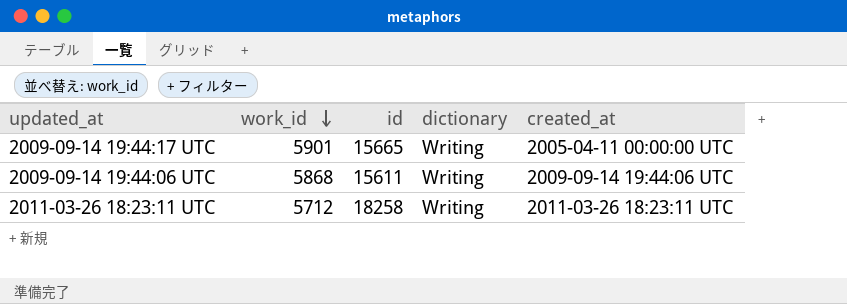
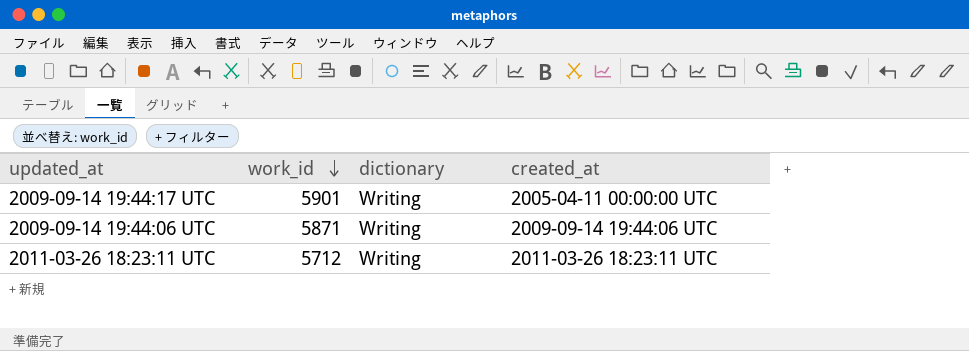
column id | position: 3 -> none
2009-09-14 19:44:06 UTC | work_id: 5868 -> 5871

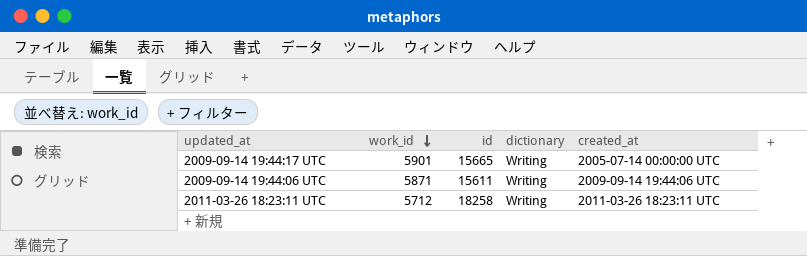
column id | position: none -> 3
2009-09-14 19:44:17 UTC | created_at: 2005-04-11 00:00:00 UTC -> 2005-07-14 00:00:00 UTC

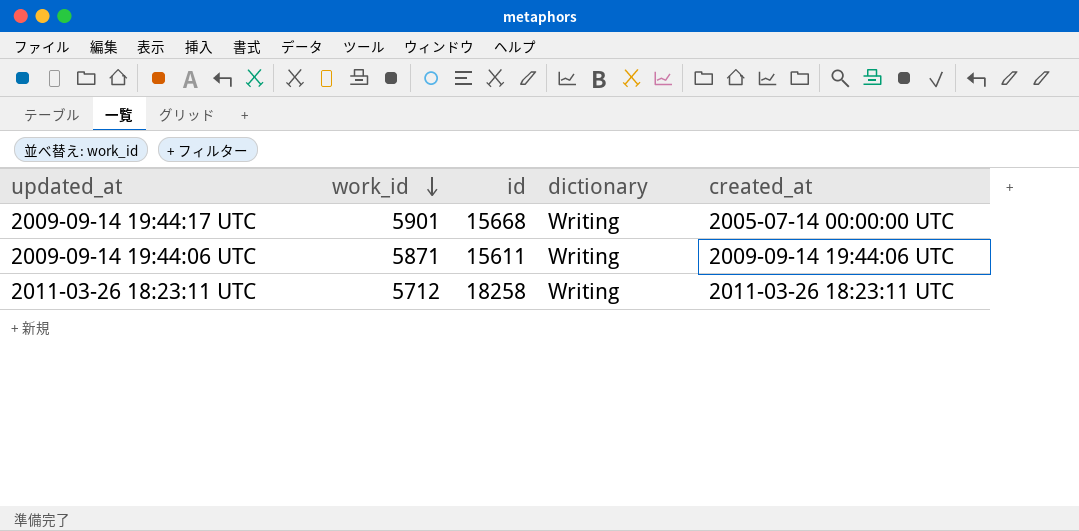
2009-09-14 19:44:17 UTC | id: 15665 -> 15668

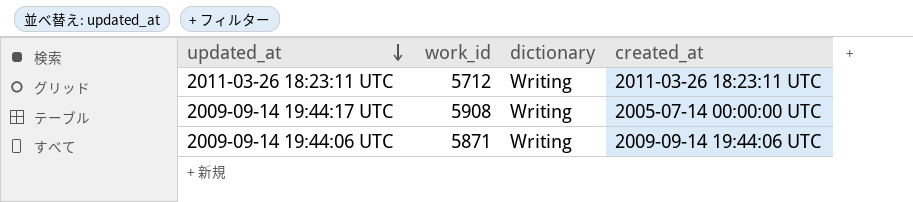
row order: work_id descending -> updated_at descending
column id | position: 3 -> none
2009-09-14 19:44:17 UTC | work_id: 5901 -> 5908

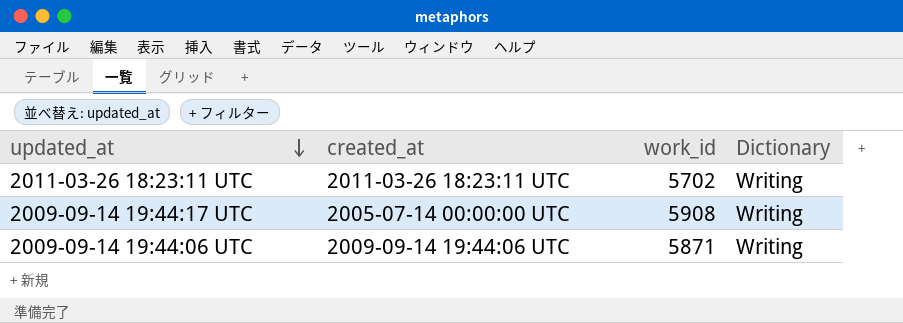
column created_at | position: 4 -> 2
column name: dictionary -> Dictionary
2011-03-26 18:23:11 UTC | work_id: 5712 -> 5702

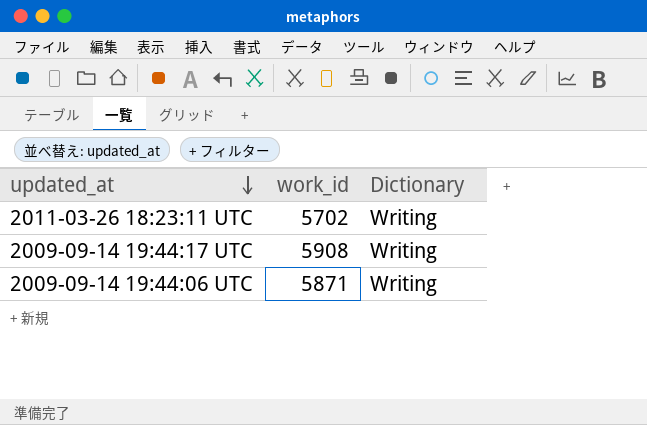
column created_at | position: 2 -> none

